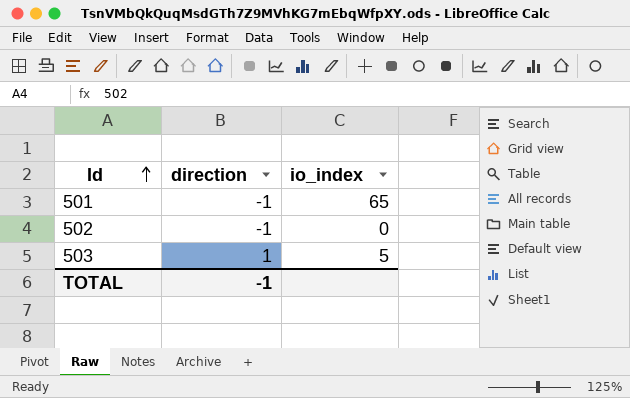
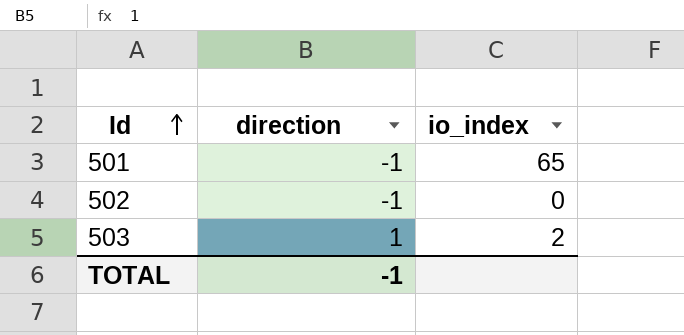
503 | io_index: 5 -> 2

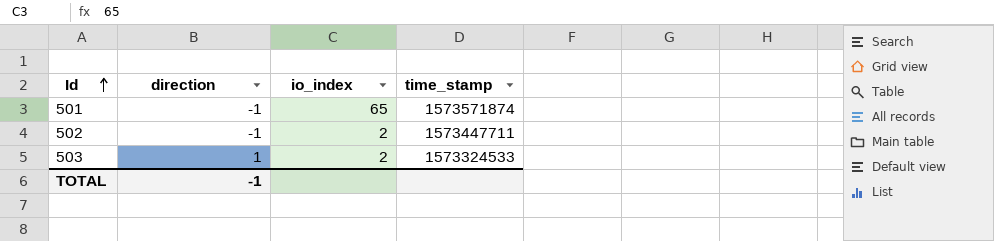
column time_stamp | position: none -> 4
502 | io_index: 0 -> 2

